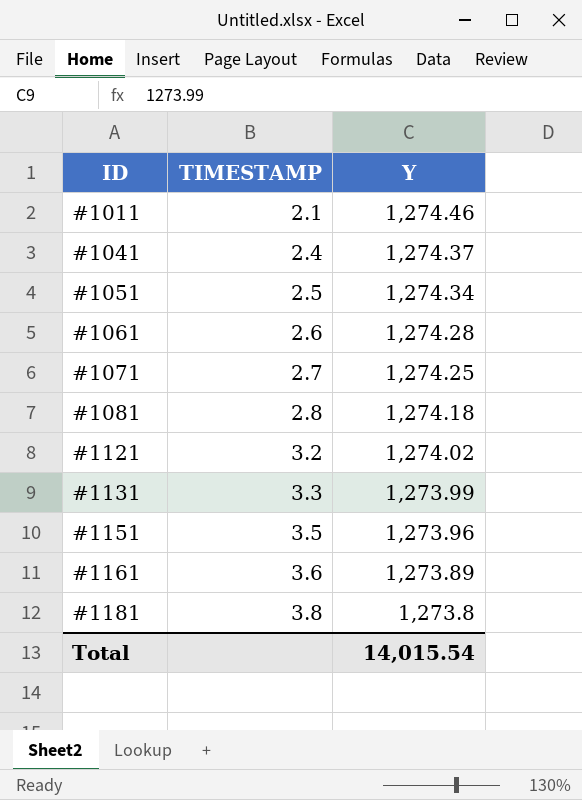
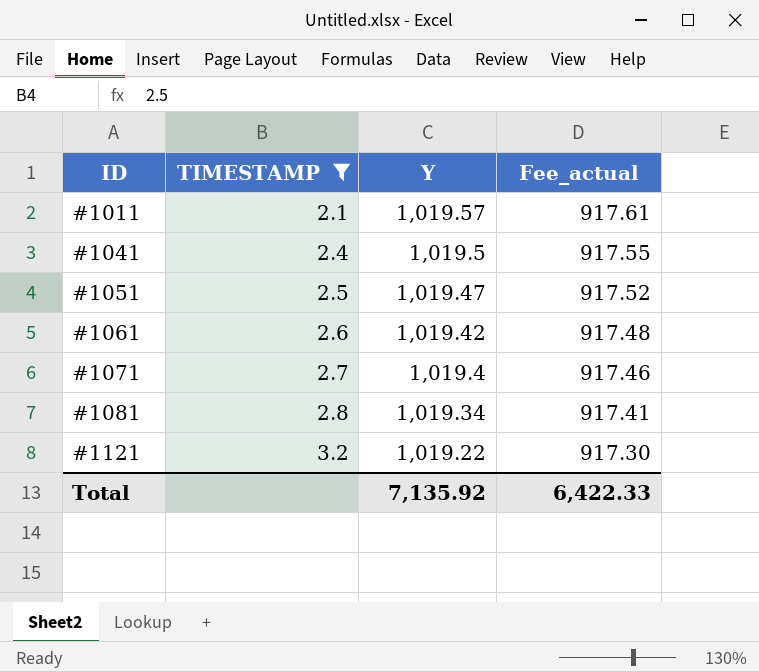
filter: none -> TIMESTAMP <= 3.2
column Fee_actual | formula: none -> [Y] * 0.9
#1011 | Y: 1,274.46 -> 1,019.57
#1041 | Y: 1,274.37 -> 1,019.5
#1051 | Y: 1,274.34 -> 1,019.47
#1061 | Y: 1,274.28 -> 1,019.42
#1071 | Y: 1,274.25 -> 1,019.4
#1081 | Y: 1,274.18 -> 1,019.34
#1121 | Y: 1,274.02 -> 1,019.22
Total | Y: 14,015.54 -> 7,135.92

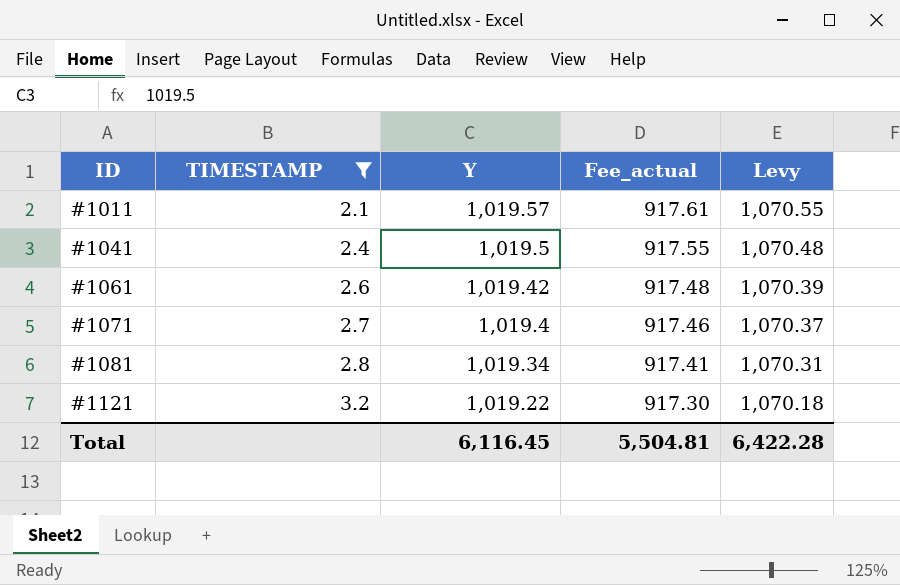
column Levy | formula: none -> [Y] * 1.05
row #1051: 2.5 | 1,019.47 | 917.52 -> none
Total | Y: 7,135.92 -> 6,116.45
Total | Fee_actual: 6,422.33 -> 5,504.81

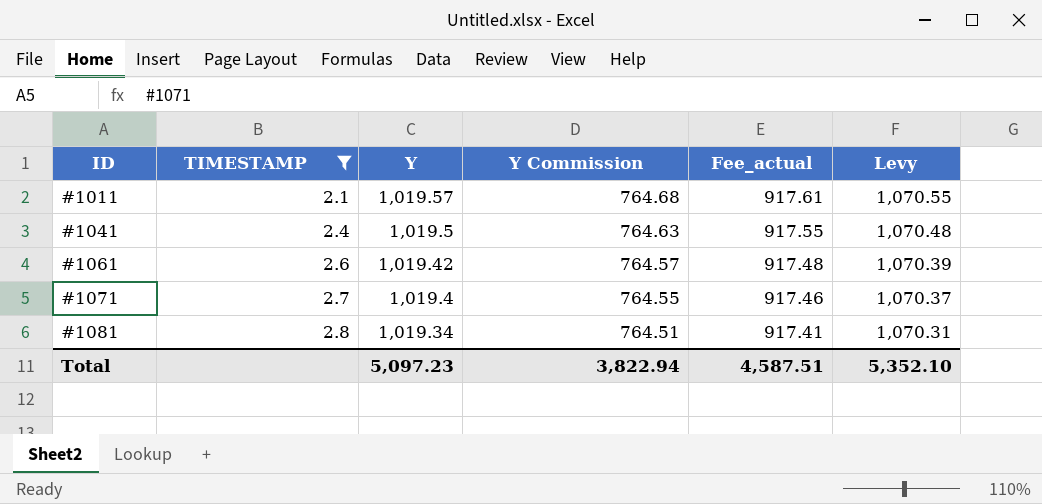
column Y Commission | formula: none -> [Y] * 0.75
row #1121: 3.2 | 1,019.22 | 917.30 | 1,070.18 -> none
Total | Y: 6,116.45 -> 5,097.23
Total | Fee_actual: 5,504.81 -> 4,587.51
Total | Levy: 6,422.28 -> 5,352.10

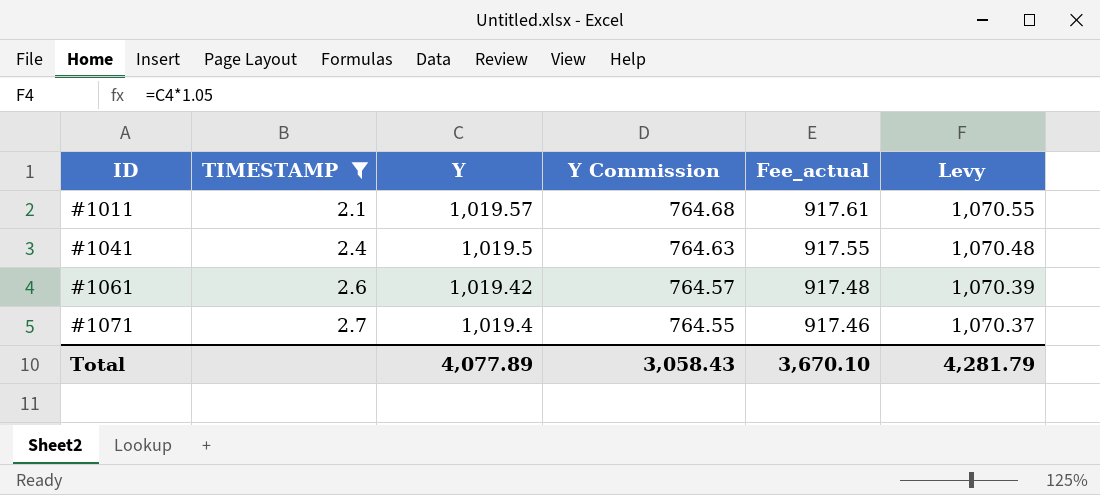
row #1081: 2.8 | 1,019.34 | 764.51 | 917.41 | 1,070.31 -> none
Total | Y: 5,097.23 -> 4,077.89
Total | Y Commission: 3,822.94 -> 3,058.43
Total | Fee_actual: 4,587.51 -> 3,670.10
Total | Levy: 5,352.10 -> 4,281.79

